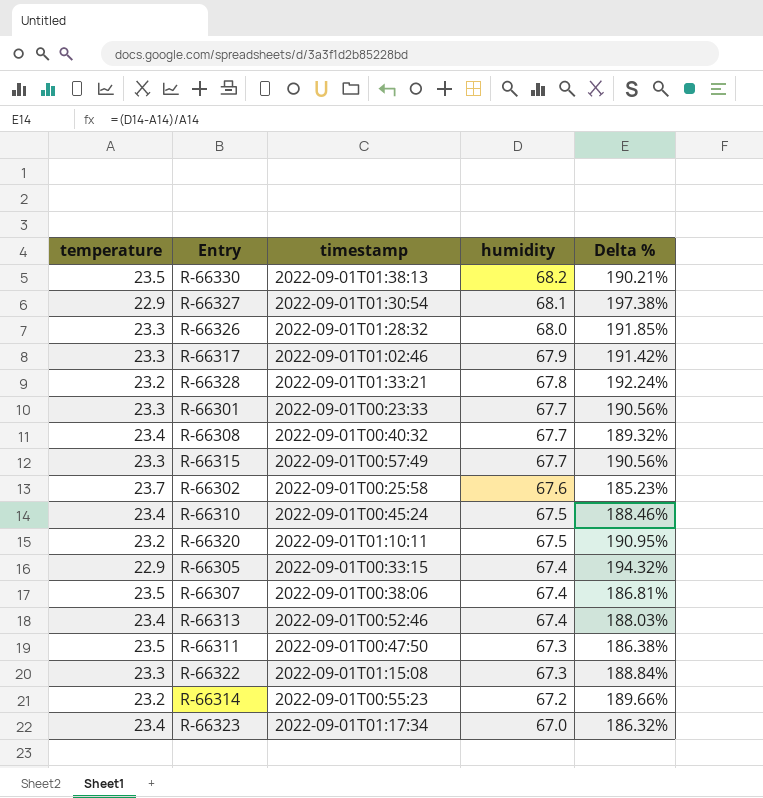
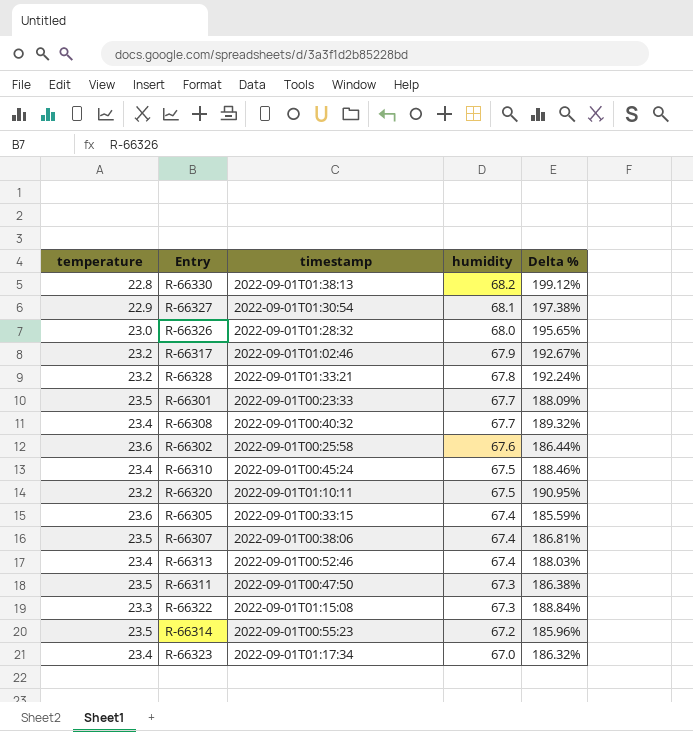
row R-66315: 23.3 | 2022-09-01T00:57:49 | 67.7 | 190.56% -> none
R-66330 | temperature: 23.5 -> 22.8
R-66330 | Delta %: 190.21% -> 199.12%
R-66326 | temperature: 23.3 -> 23.0
R-66326 | Delta %: 191.85% -> 195.65%
R-66317 | temperature: 23.3 -> 23.2
R-66317 | Delta %: 191.42% -> 192.67%
R-66301 | temperature: 23.3 -> 23.5
R-66301 | Delta %: 190.56% -> 188.09%
R-66302 | temperature: 23.7 -> 23.6
R-66302 | Delta %: 185.23% -> 186.44%
R-66305 | temperature: 22.9 -> 23.6
R-66305 | Delta %: 194.32% -> 185.59%
R-66314 | temperature: 23.2 -> 23.5
R-66314 | Delta %: 189.66% -> 185.96%

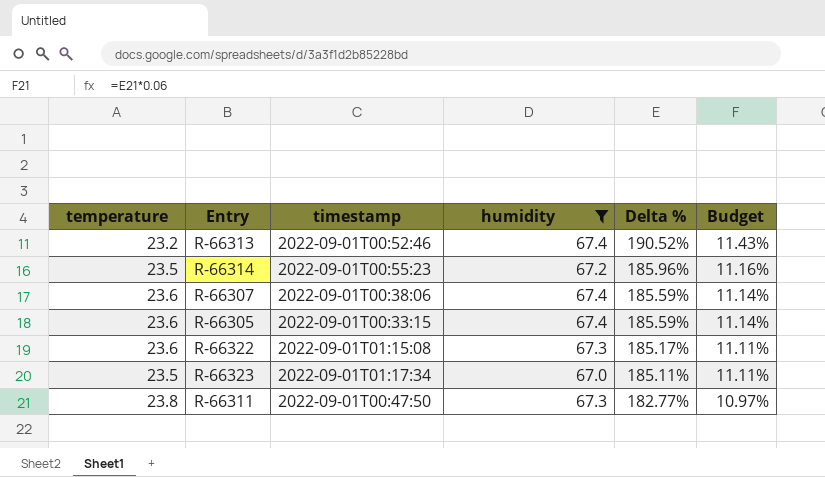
filter: none -> humidity <= 67.4
row order: humidity descending -> Delta % descending
column Budget | formula: none -> [Delta %] * 0.06
R-66313 | temperature: 23.4 -> 23.2
R-66313 | Delta %: 188.03% -> 190.52%
R-66307 | temperature: 23.5 -> 23.6
R-66307 | Delta %: 186.81% -> 185.59%
R-66322 | temperature: 23.3 -> 23.6
R-66322 | Delta %: 188.84% -> 185.17%
R-66323 | temperature: 23.4 -> 23.5
R-66323 | Delta %: 186.32% -> 185.11%
R-66311 | temperature: 23.5 -> 23.8
R-66311 | Delta %: 186.38% -> 182.77%

